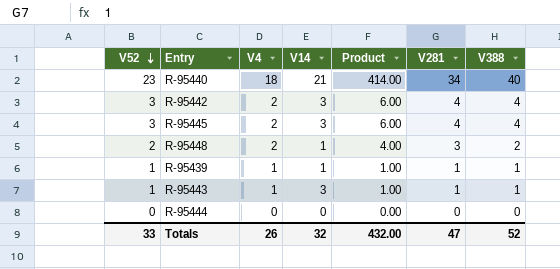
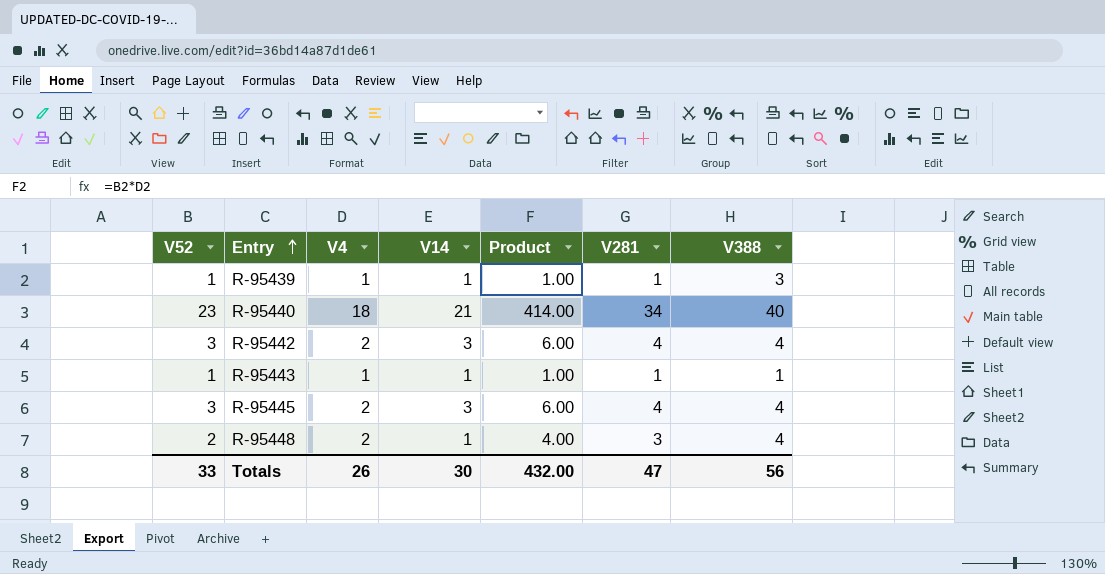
row order: V52 descending -> Entry ascending
row R-95444: 0 | 0 | 0 | 0.00 | 0 | 0 -> none
R-95439 | V388: 1 -> 3
R-95443 | V14: 3 -> 1
R-95448 | V388: 2 -> 4
Totals | V14: 32 -> 30
Totals | V388: 52 -> 56

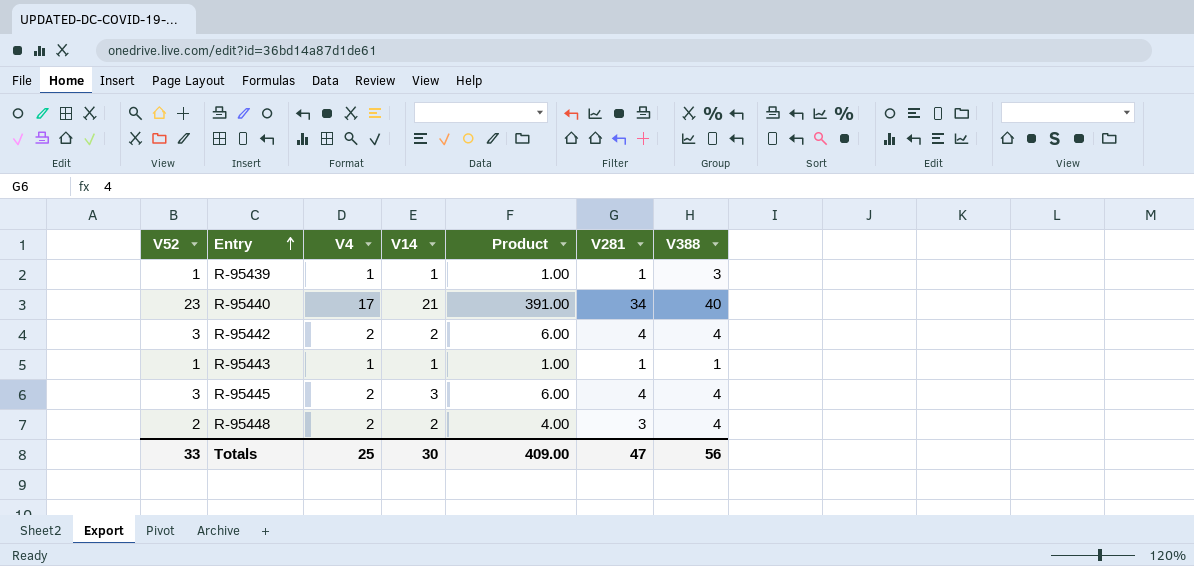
R-95440 | V4: 18 -> 17
R-95440 | Product: 414.00 -> 391.00
R-95442 | V14: 3 -> 2
R-95448 | V14: 1 -> 2
Totals | V4: 26 -> 25
Totals | Product: 432.00 -> 409.00

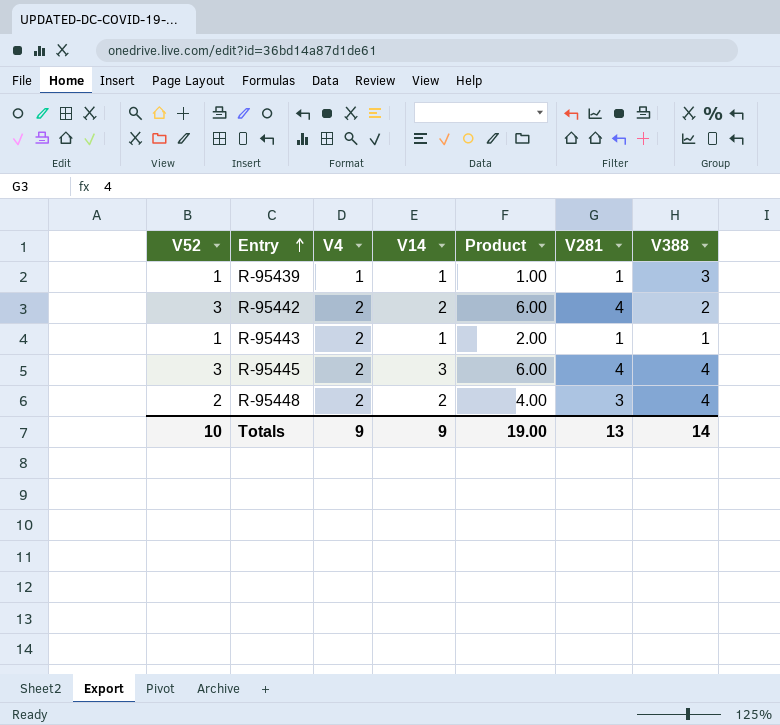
row R-95440: 23 | 17 | 21 | 391.00 | 34 | 40 -> none
R-95442 | V388: 4 -> 2
R-95443 | V4: 1 -> 2
R-95443 | Product: 1.00 -> 2.00
Totals | V52: 33 -> 10
Totals | V4: 25 -> 9
Totals | V14: 30 -> 9
Totals | Product: 409.00 -> 19.00
Totals | V281: 47 -> 13
Totals | V388: 56 -> 14

